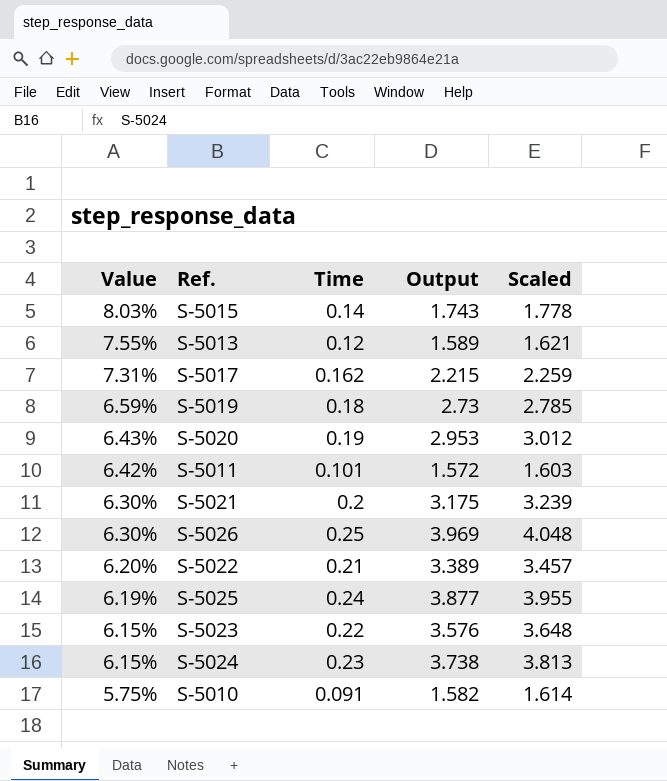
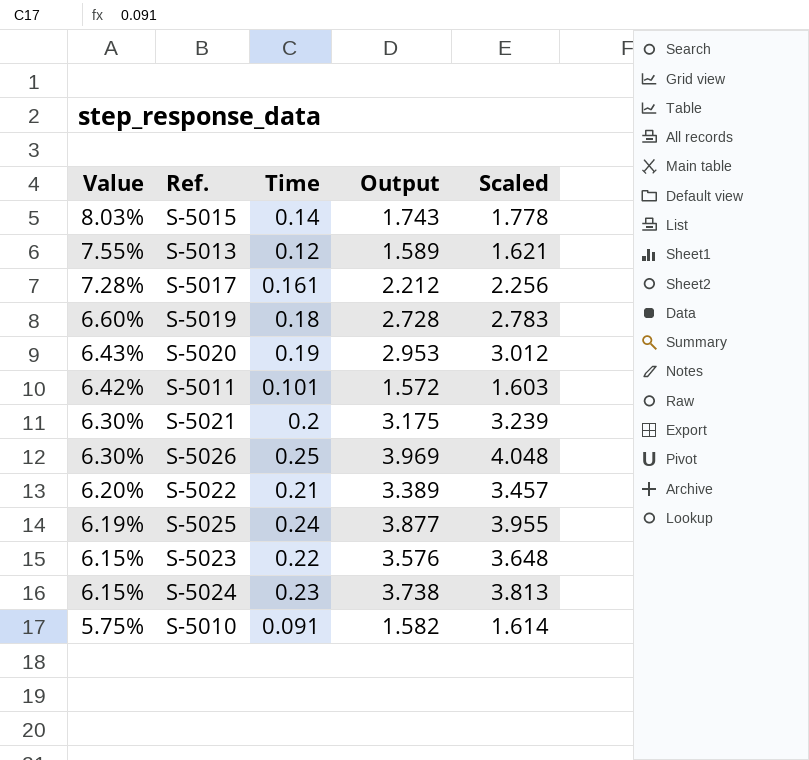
S-5017 | Value: 7.31% -> 7.28%
S-5017 | Time: 0.162 -> 0.161
S-5017 | Output: 2.215 -> 2.212
S-5017 | Scaled: 2.259 -> 2.256
S-5019 | Value: 6.59% -> 6.60%
S-5019 | Output: 2.73 -> 2.728
S-5019 | Scaled: 2.785 -> 2.783

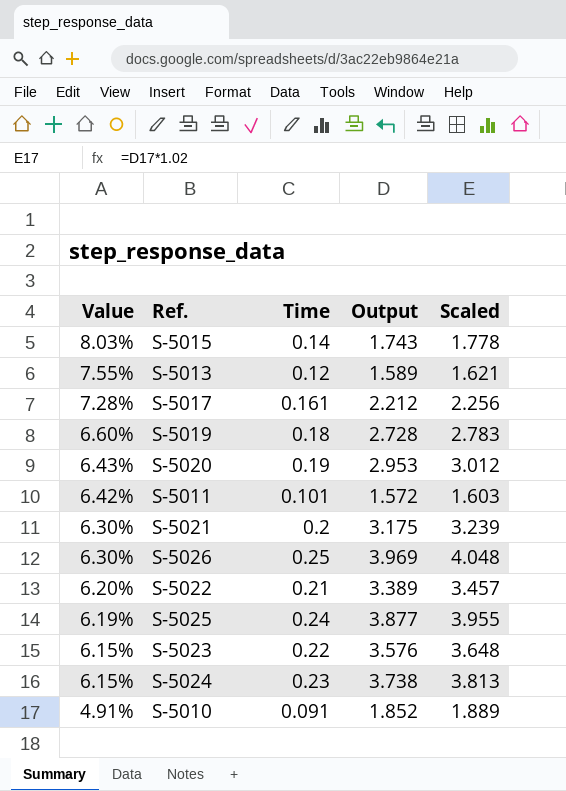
S-5010 | Value: 5.75% -> 4.91%
S-5010 | Output: 1.582 -> 1.852
S-5010 | Scaled: 1.614 -> 1.889

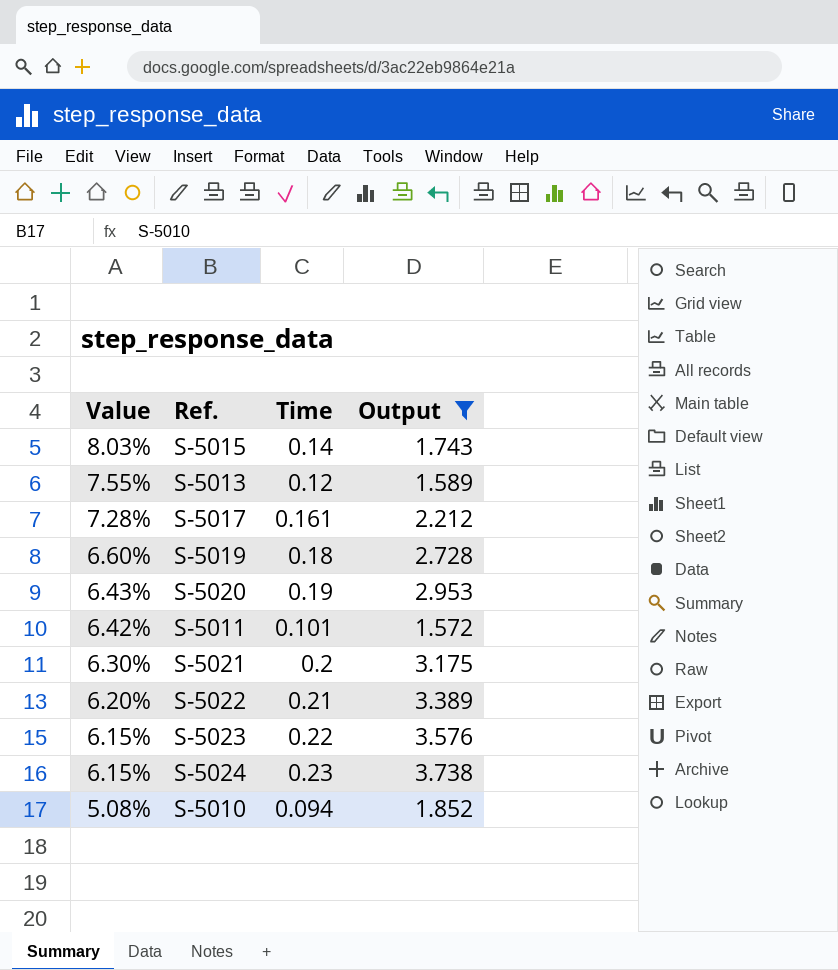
filter: none -> Output <= 3.738
column Scaled | formula: [Output] * 1.02 -> none
S-5010 | Value: 4.91% -> 5.08%
S-5010 | Time: 0.091 -> 0.094

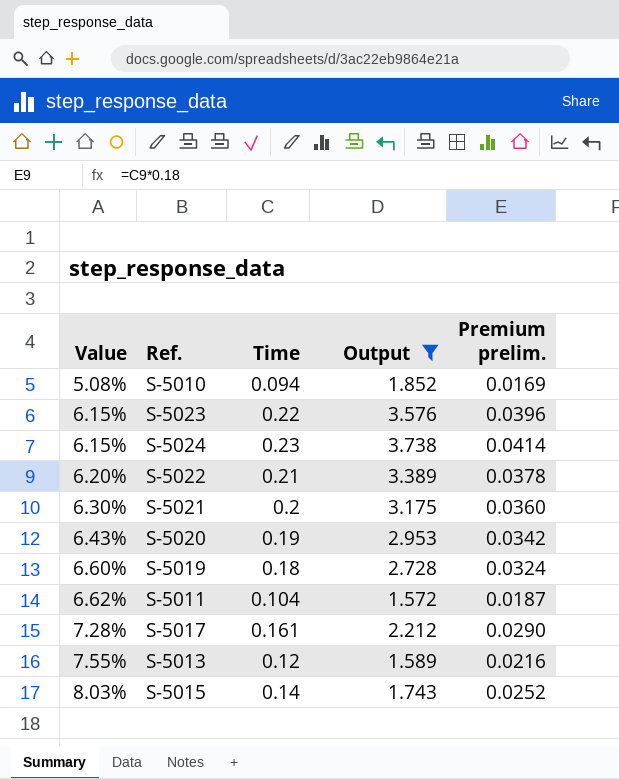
row order: Value descending -> Value ascending
column Premium prelim. | formula: none -> [Time] * 0.18
S-5011 | Value: 6.42% -> 6.62%
S-5011 | Time: 0.101 -> 0.104

